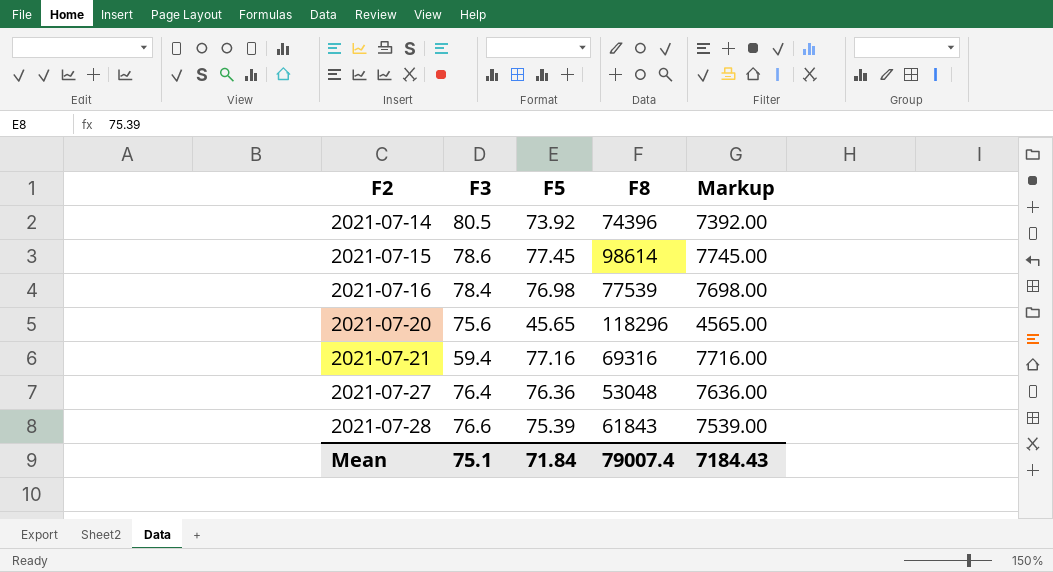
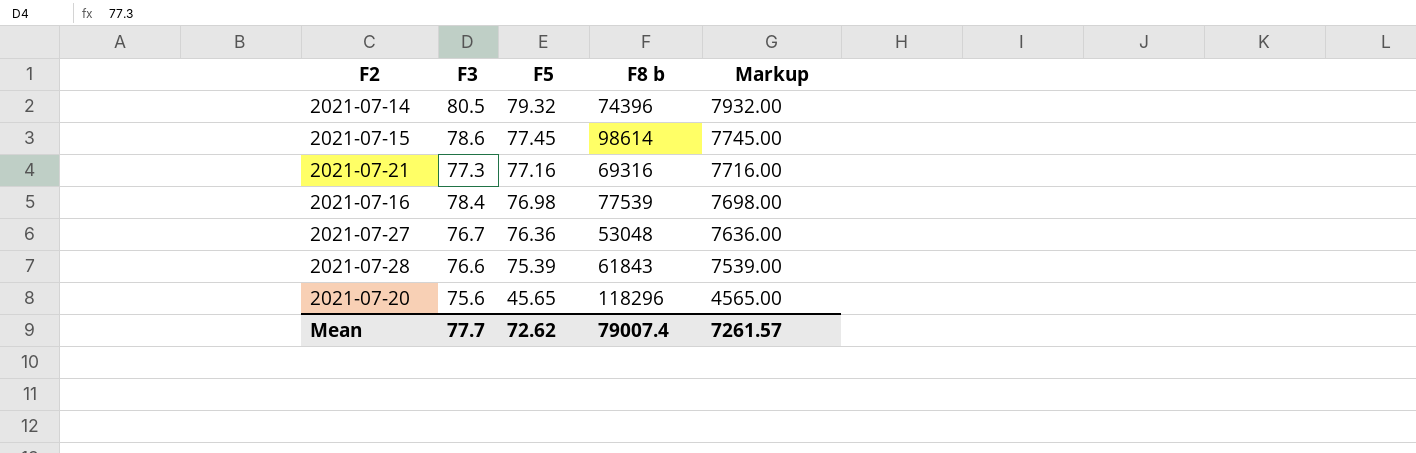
row order: F2 ascending -> F5 descending
column name: F8 -> F8 b
2021-07-14 | F5: 73.92 -> 79.32
2021-07-14 | Markup: 7392.00 -> 7932.00
2021-07-21 | F3: 59.4 -> 77.3
2021-07-27 | F3: 76.4 -> 76.7
Mean | F3: 75.1 -> 77.7
Mean | F5: 71.84 -> 72.62
Mean | Markup: 7184.43 -> 7261.57

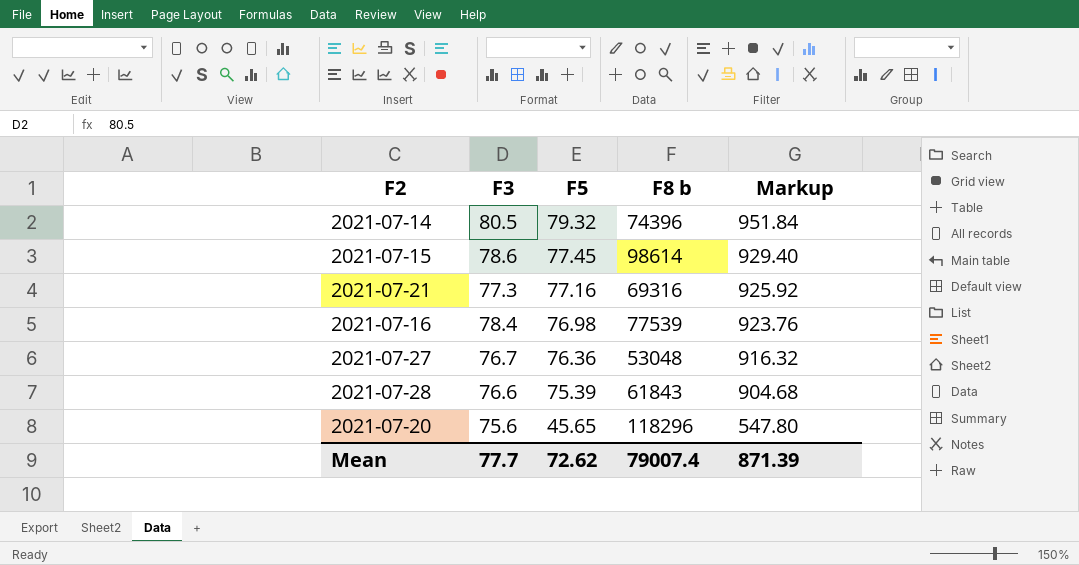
column Markup | formula: [F5] * 100 -> [F5] * 12
Mean | Markup: 7261.57 -> 871.39

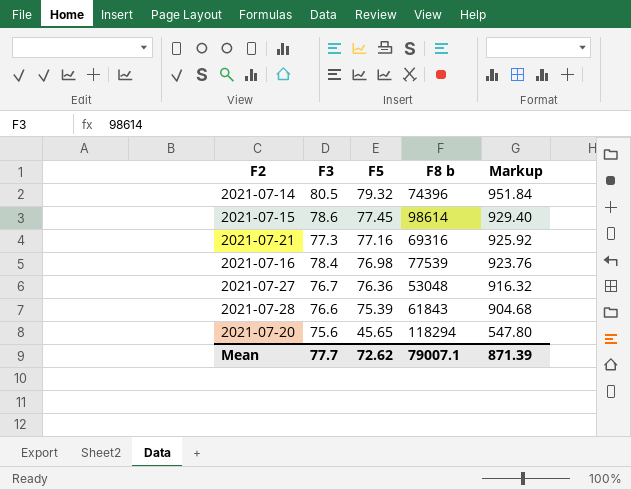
2021-07-20 | F8 b: 118296 -> 118294
Mean | F8 b: 79007.4 -> 79007.1

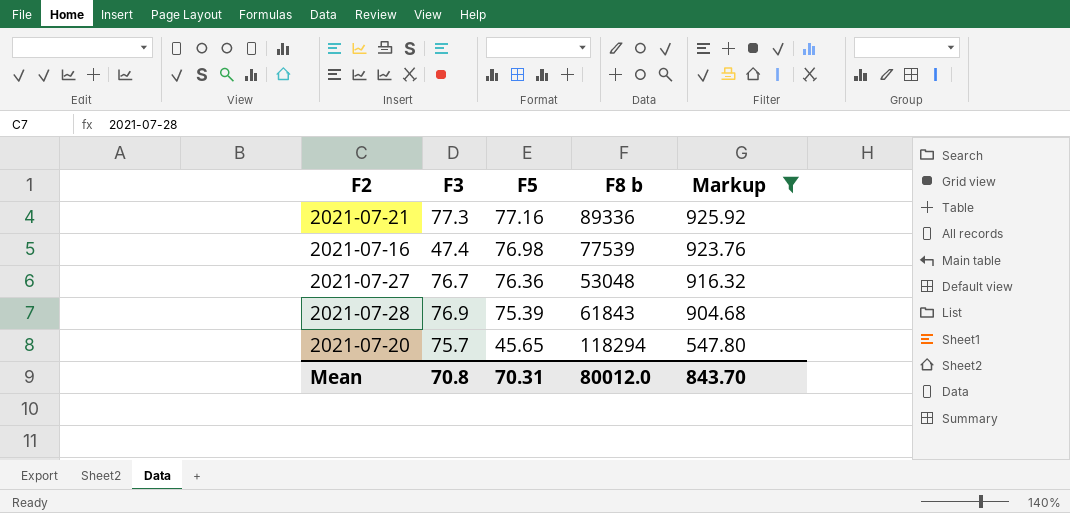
filter: none -> Markup <= 925.92
2021-07-21 | F8 b: 69316 -> 89336
2021-07-16 | F3: 78.4 -> 47.4
2021-07-28 | F3: 76.6 -> 76.9
2021-07-20 | F3: 75.6 -> 75.7
Mean | F3: 77.7 -> 70.8
Mean | F5: 72.62 -> 70.31
Mean | F8 b: 79007.1 -> 80012.0
Mean | Markup: 871.39 -> 843.70

